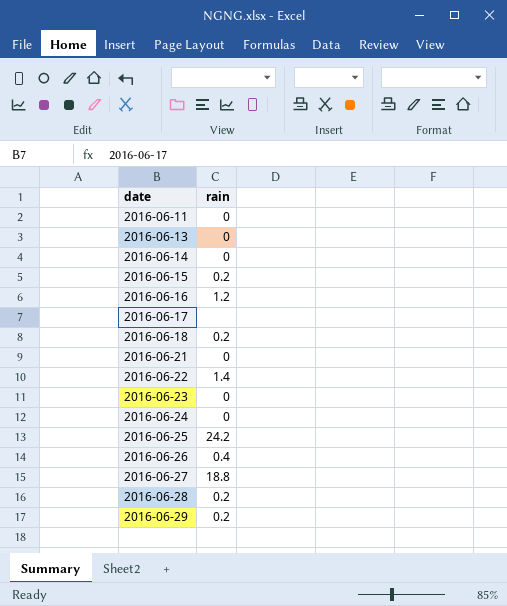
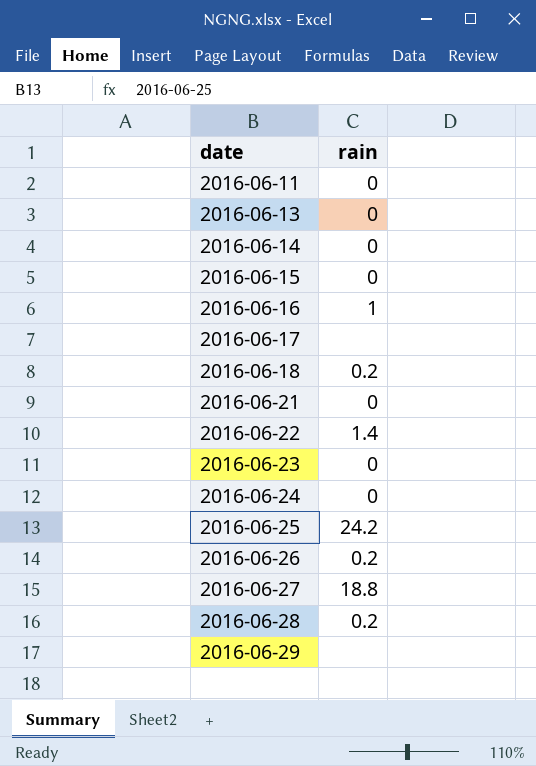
2016-06-15 | rain: 0.2 -> 0
2016-06-16 | rain: 1.2 -> 1
2016-06-26 | rain: 0.4 -> 0.2
2016-06-29 | rain: 0.2 -> none

